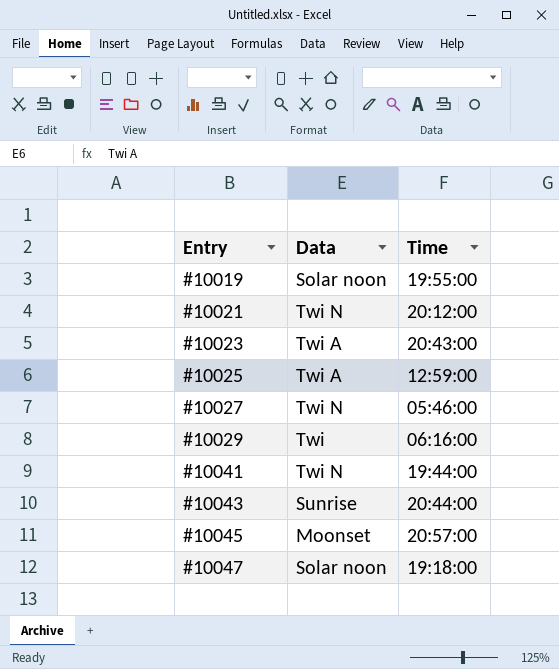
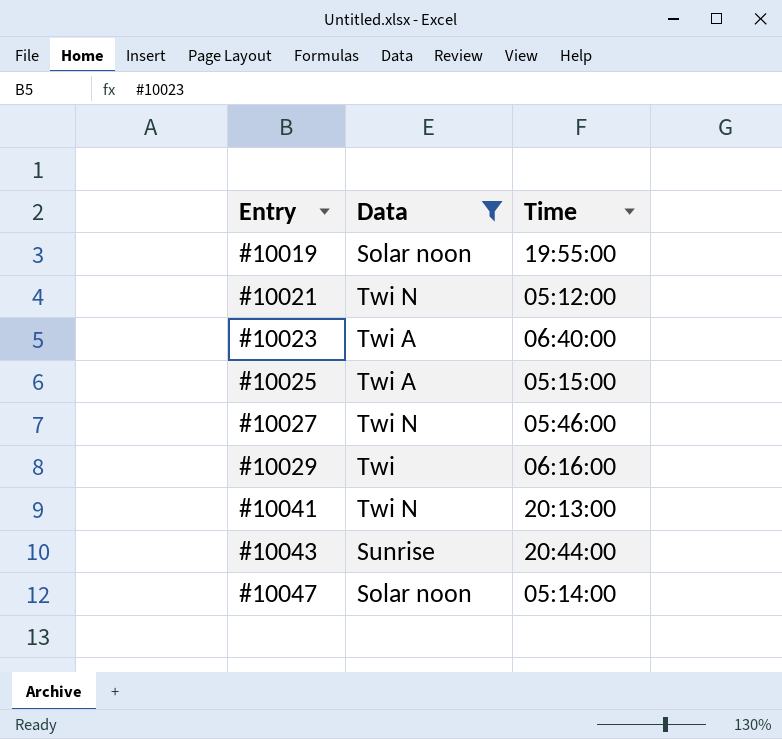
filter: none -> Data != Moonset
#10021 | Time: 20:12:00 -> 05:12:00
#10023 | Time: 20:43:00 -> 06:40:00
#10025 | Time: 12:59:00 -> 05:15:00
#10041 | Time: 19:44:00 -> 20:13:00
#10047 | Time: 19:18:00 -> 05:14:00

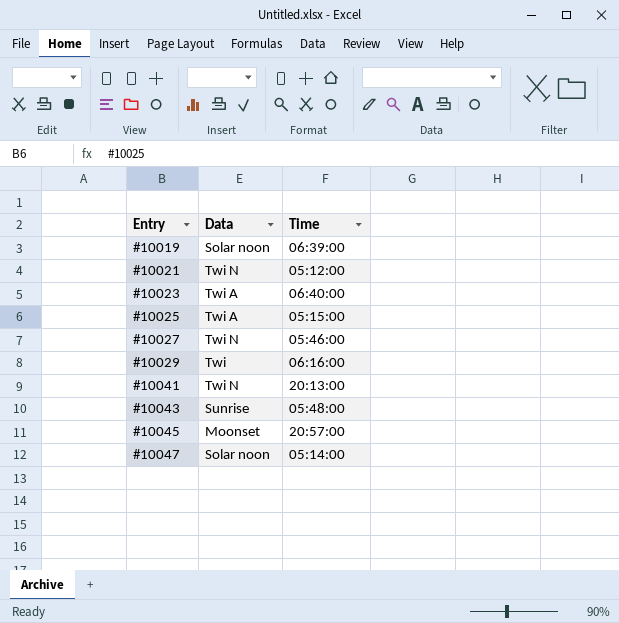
filter: Data != Moonset -> none
#10019 | Time: 19:55:00 -> 06:39:00
#10043 | Time: 20:44:00 -> 05:48:00

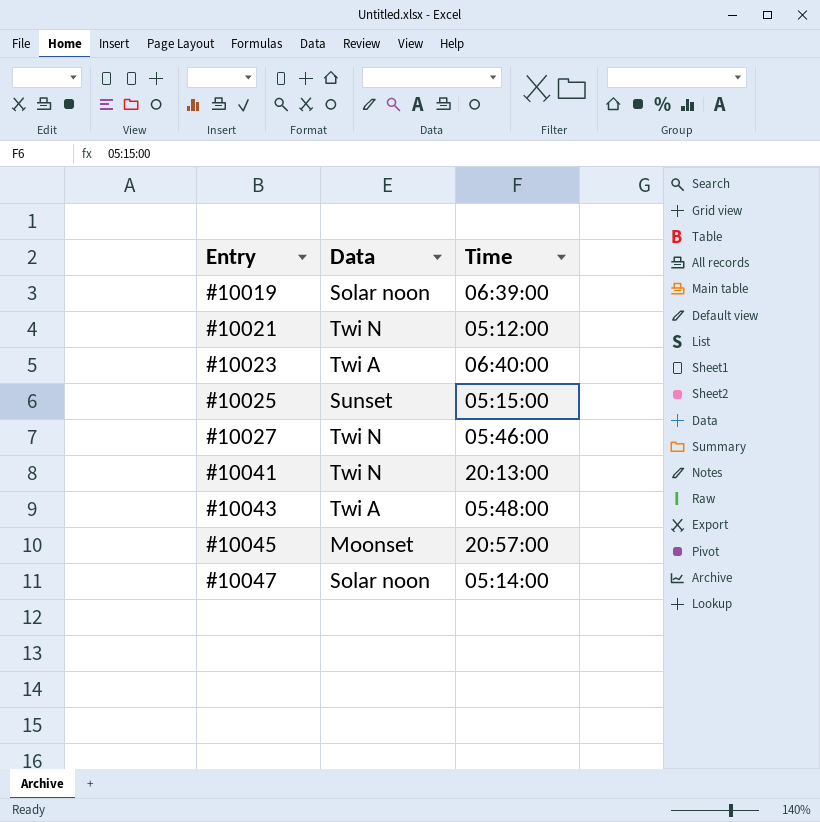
row #10029: Twi | 06:16:00 -> none
#10025 | Data: Twi A -> Sunset
#10043 | Data: Sunrise -> Twi A

